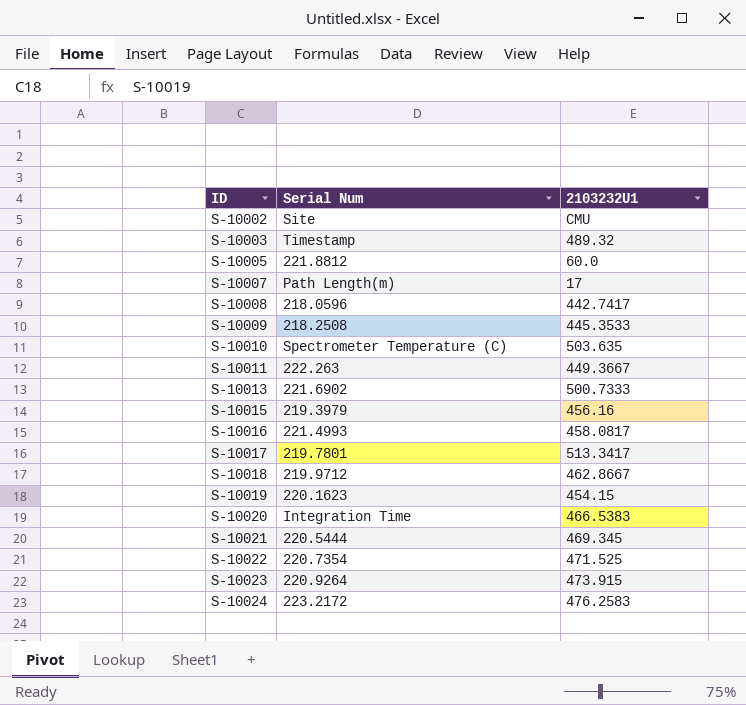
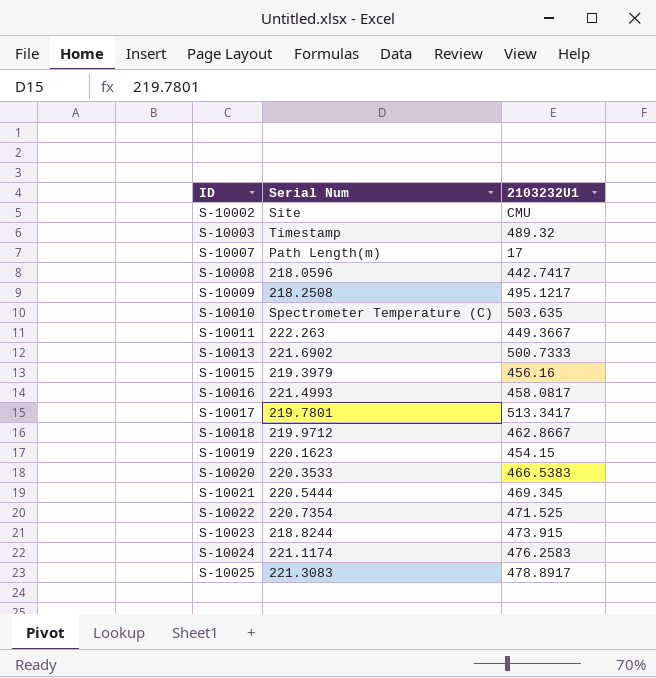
row S-10005: 221.8812 | 60.0 -> none
S-10009 | 2103232U1: 445.3533 -> 495.1217
S-10020 | Serial Num: Integration Time -> 220.3533
S-10023 | Serial Num: 220.9264 -> 218.8244
S-10024 | Serial Num: 223.2172 -> 221.1174
row S-10025: none -> 221.3083 | 478.8917

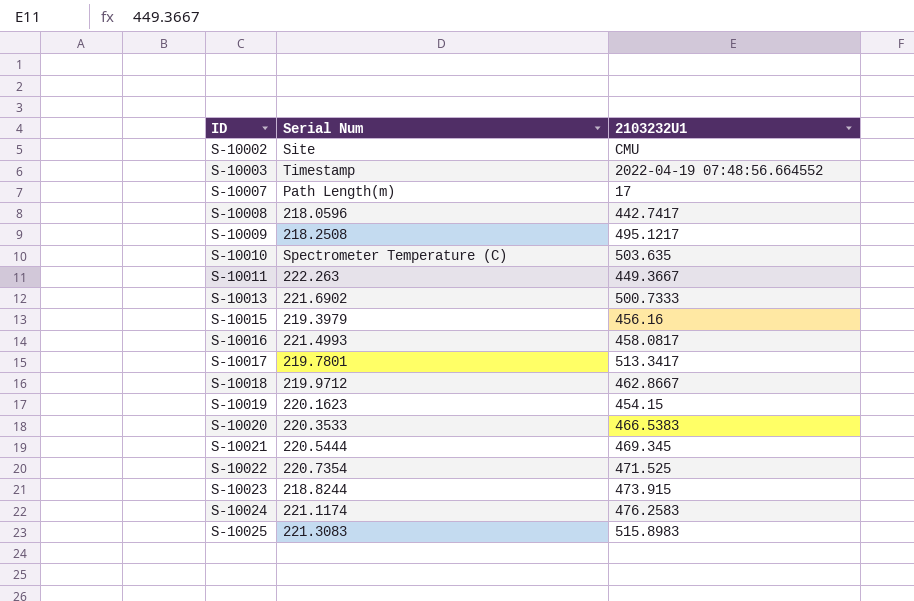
S-10003 | 2103232U1: 489.32 -> 2022-04-19 07:48:56.664552
S-10025 | 2103232U1: 478.8917 -> 515.8983

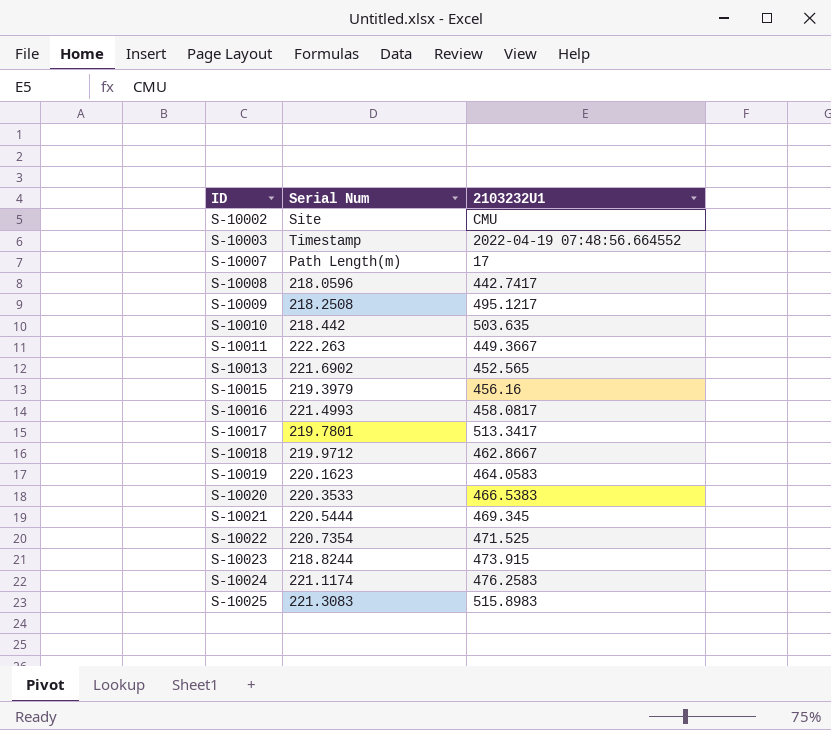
S-10010 | Serial Num: Spectrometer Temperature (C) -> 218.442
S-10013 | 2103232U1: 500.7333 -> 452.565
S-10019 | 2103232U1: 454.15 -> 464.0583

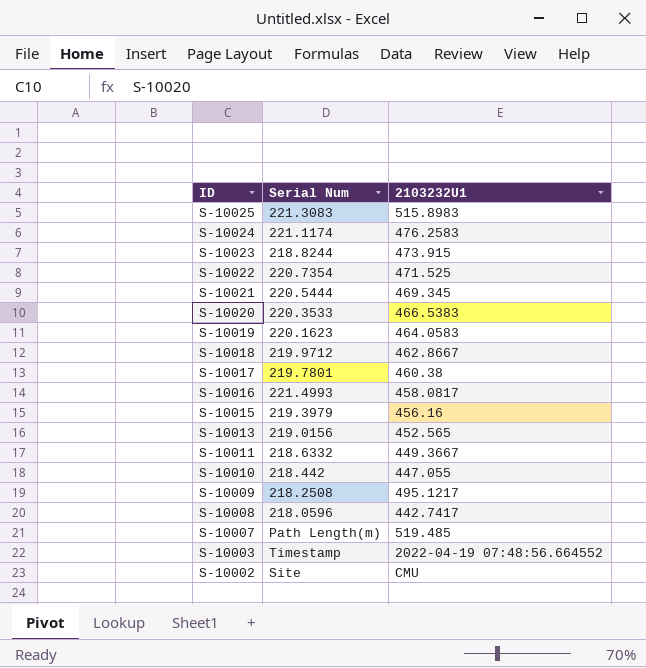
row order: ID ascending -> ID descending
S-10017 | 2103232U1: 513.3417 -> 460.38
S-10013 | Serial Num: 221.6902 -> 219.0156
S-10011 | Serial Num: 222.263 -> 218.6332
S-10010 | 2103232U1: 503.635 -> 447.055
S-10007 | 2103232U1: 17 -> 519.485

